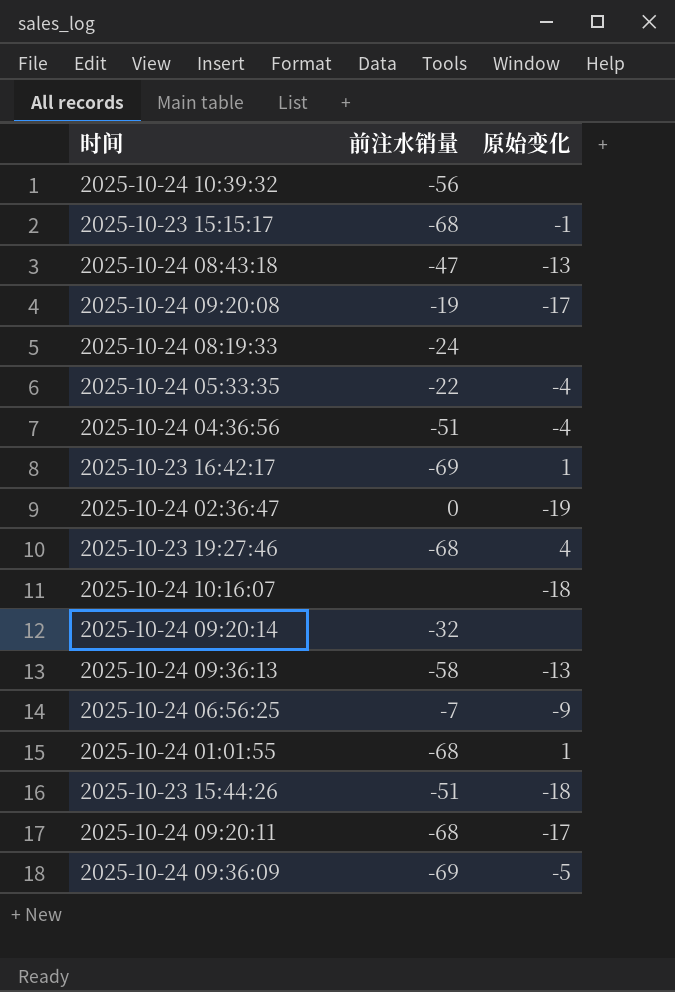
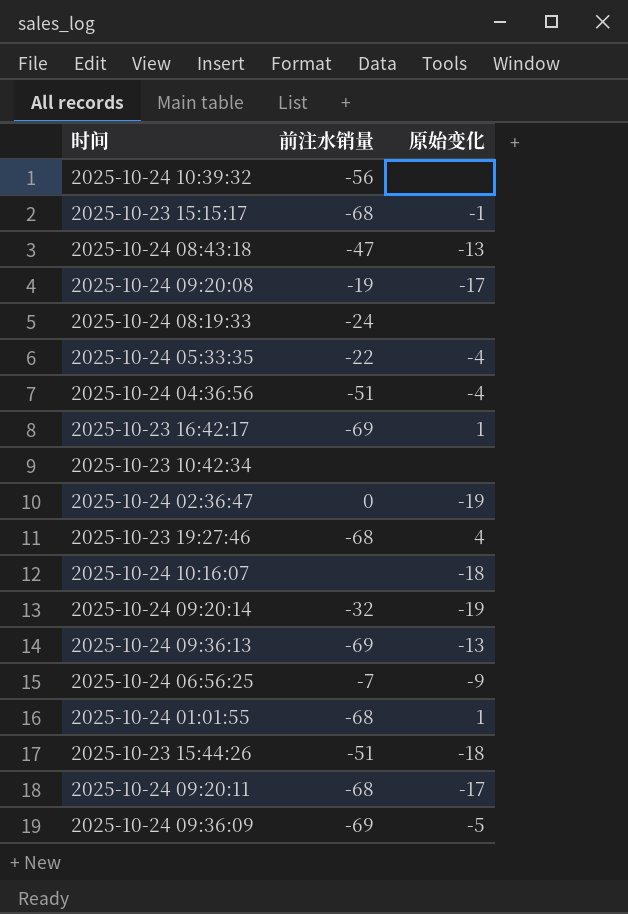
row 2025-10-23 10:42:34: none -> none | none
2025-10-24 09:20:14 | 原始变化: none -> -19
2025-10-24 09:36:13 | 前注水销量: -58 -> -69

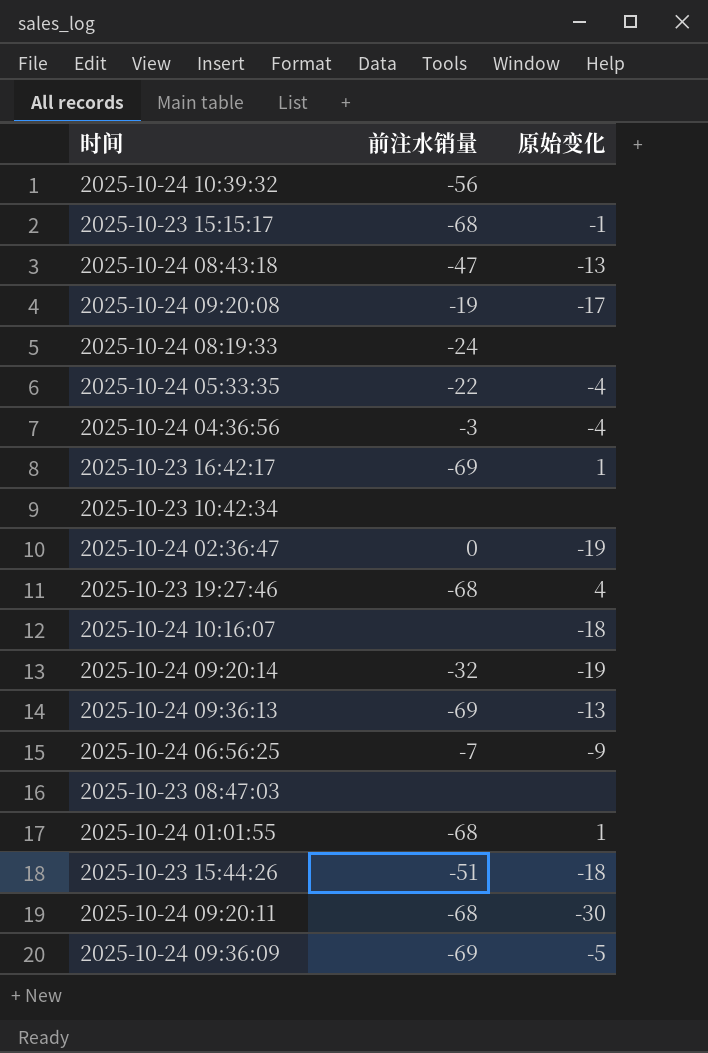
2025-10-24 04:36:56 | 前注水销量: -51 -> -3
row 2025-10-23 08:47:03: none -> none | none
2025-10-24 09:20:11 | 原始变化: -17 -> -30

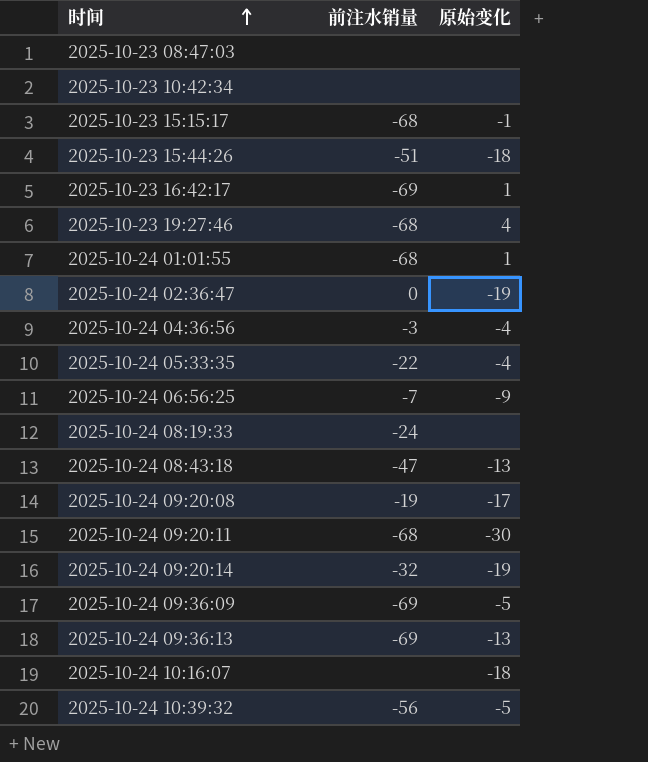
row order: none -> 时间 ascending
2025-10-24 10:39:32 | 原始变化: none -> -5

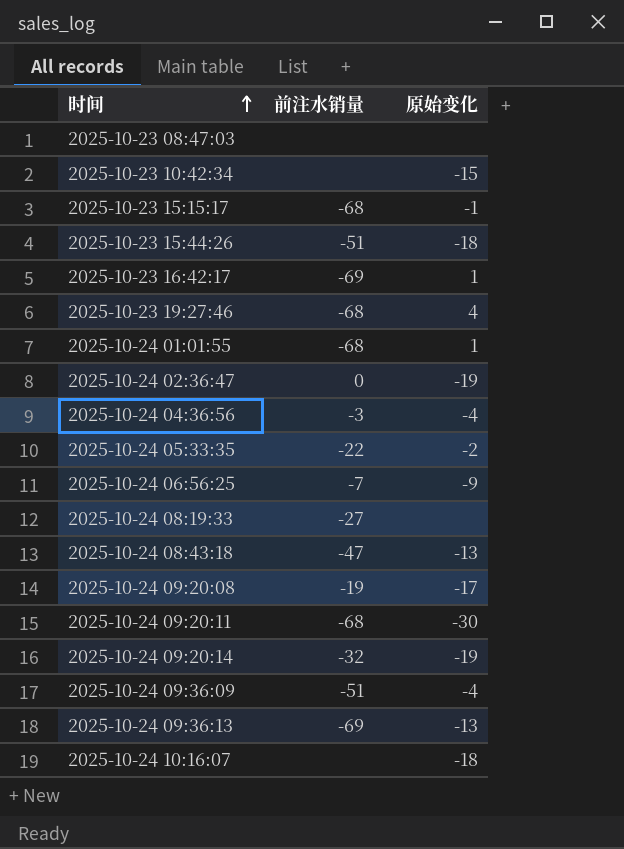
row 2025-10-24 10:39:32: -56 | -5 -> none
2025-10-23 10:42:34 | 原始变化: none -> -15
2025-10-24 05:33:35 | 原始变化: -4 -> -2
2025-10-24 08:19:33 | 前注水销量: -24 -> -27
2025-10-24 09:36:09 | 前注水销量: -69 -> -51
2025-10-24 09:36:09 | 原始变化: -5 -> -4

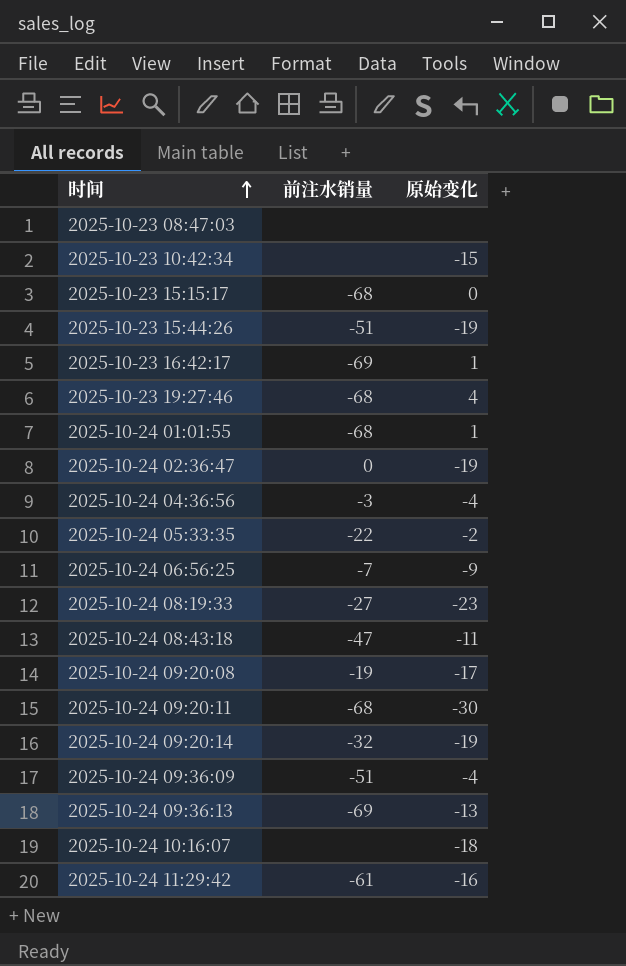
2025-10-23 15:15:17 | 原始变化: -1 -> 0
2025-10-23 15:44:26 | 原始变化: -18 -> -19
2025-10-24 08:19:33 | 原始变化: none -> -23
2025-10-24 08:43:18 | 原始变化: -13 -> -11
row 2025-10-24 11:29:42: none -> -61 | -16

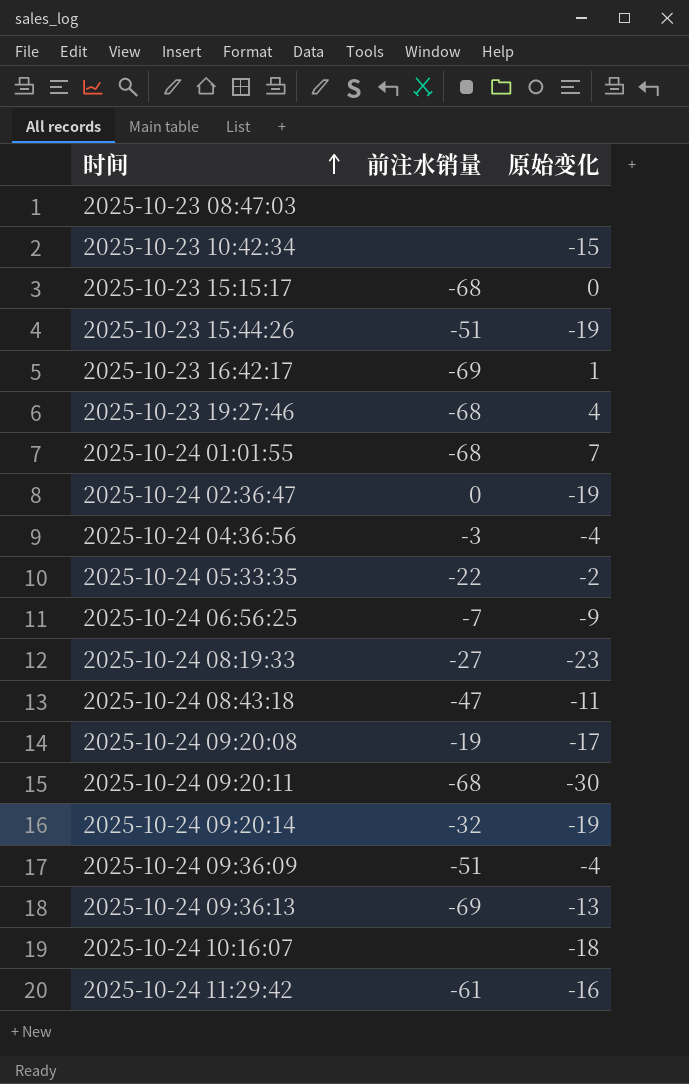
2025-10-24 01:01:55 | 原始变化: 1 -> 7

